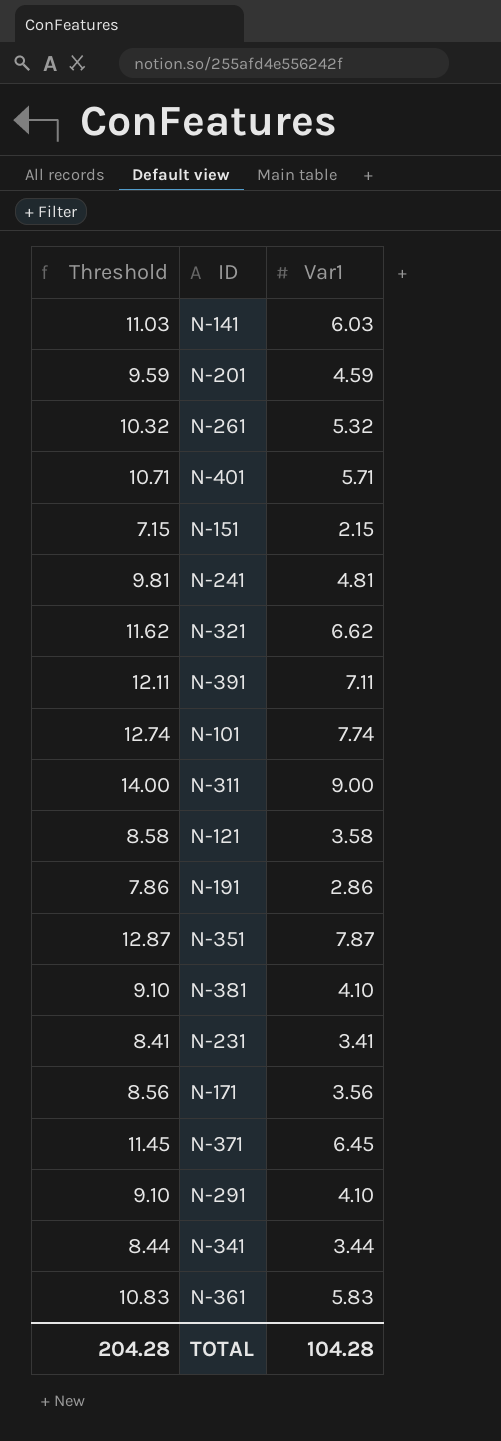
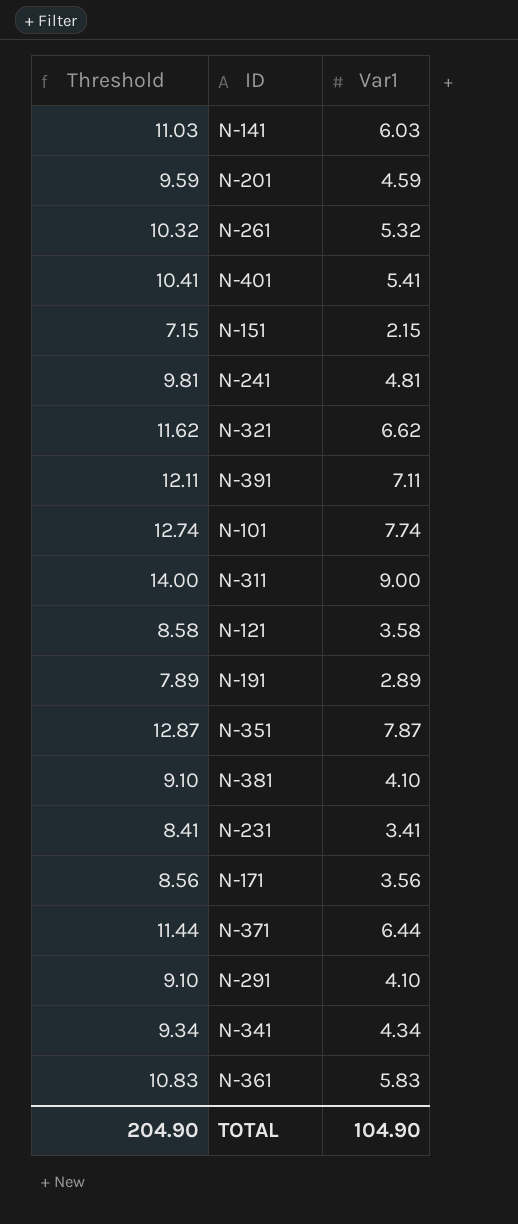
N-401 | Threshold: 10.71 -> 10.41
N-401 | Var1: 5.71 -> 5.41
N-191 | Threshold: 7.86 -> 7.89
N-191 | Var1: 2.86 -> 2.89
N-371 | Threshold: 11.45 -> 11.44
N-371 | Var1: 6.45 -> 6.44
N-341 | Threshold: 8.44 -> 9.34
N-341 | Var1: 3.44 -> 4.34
TOTAL | Threshold: 204.28 -> 204.90
TOTAL | Var1: 104.28 -> 104.90

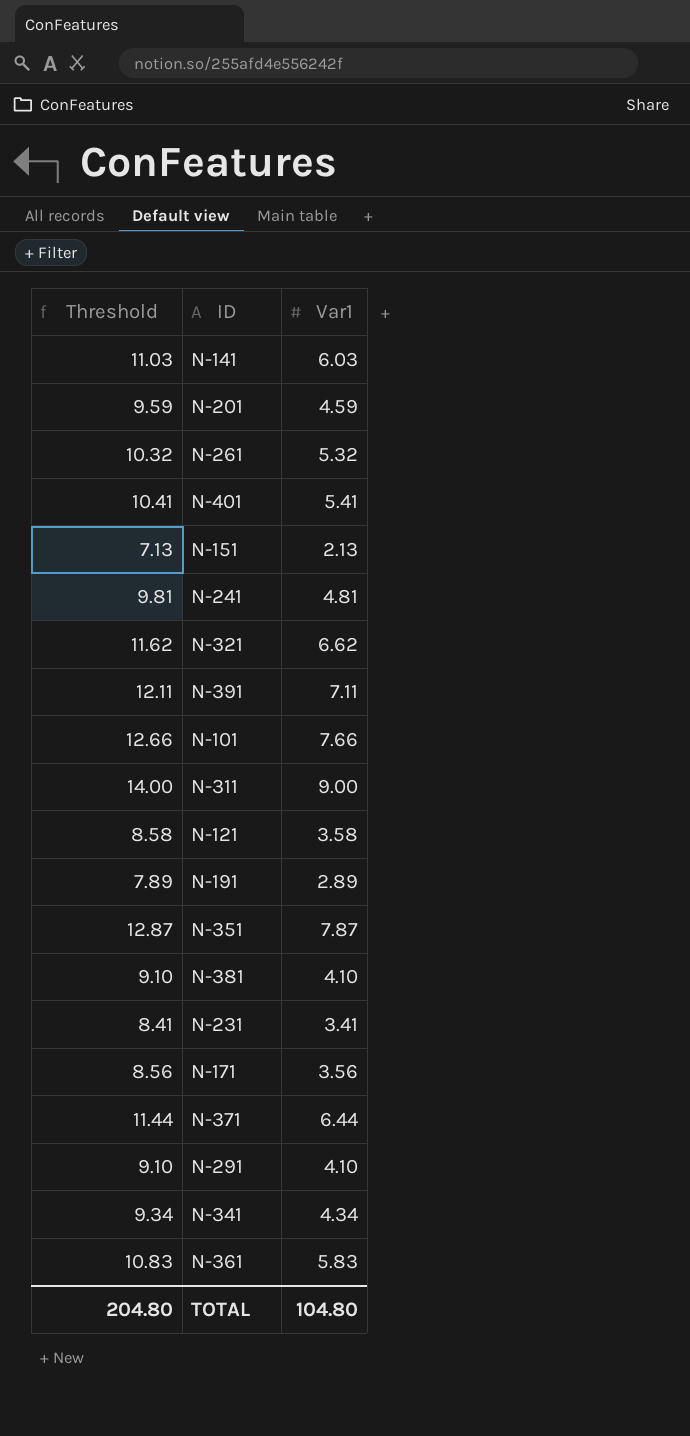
N-151 | Threshold: 7.15 -> 7.13
N-151 | Var1: 2.15 -> 2.13
N-101 | Threshold: 12.74 -> 12.66
N-101 | Var1: 7.74 -> 7.66
TOTAL | Threshold: 204.90 -> 204.80
TOTAL | Var1: 104.90 -> 104.80

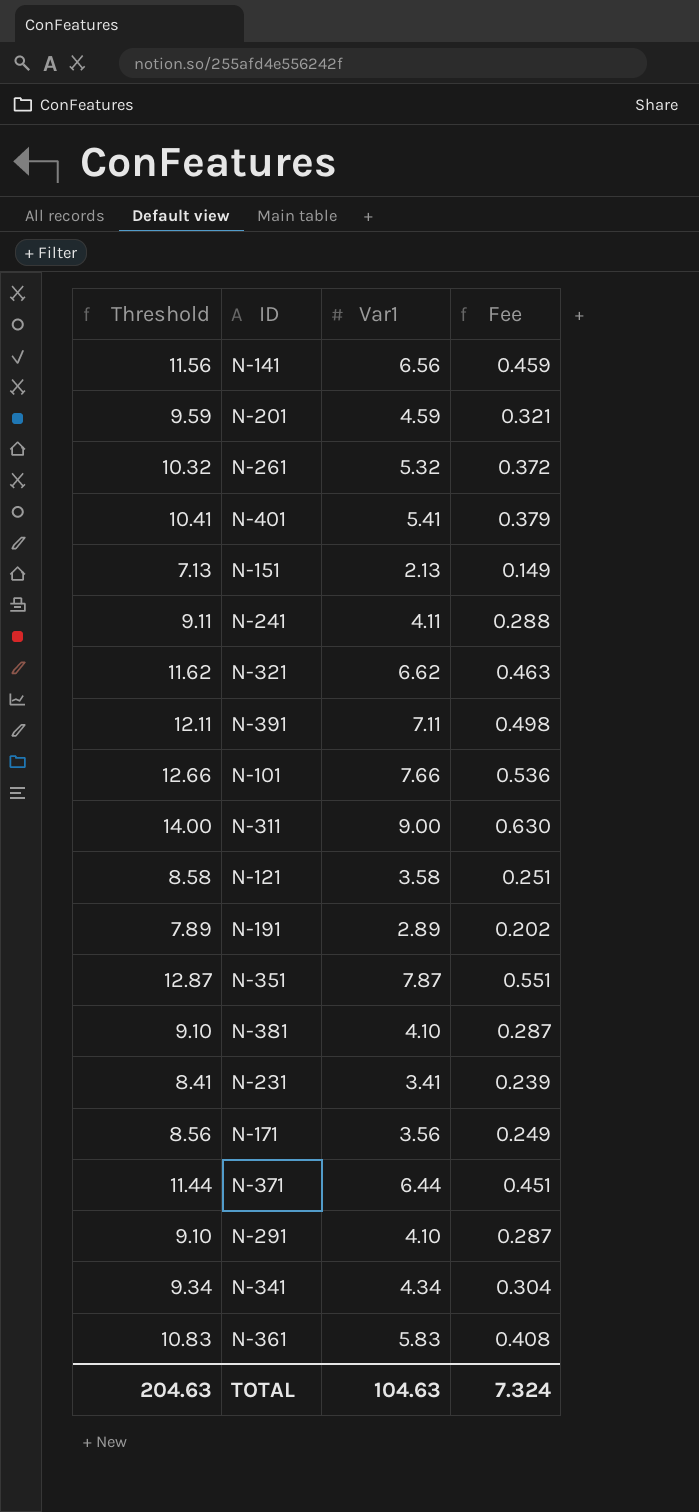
column Fee | formula: none -> [Var1] * 0.07
N-141 | Threshold: 11.03 -> 11.56
N-141 | Var1: 6.03 -> 6.56
N-241 | Threshold: 9.81 -> 9.11
N-241 | Var1: 4.81 -> 4.11
TOTAL | Threshold: 204.80 -> 204.63
TOTAL | Var1: 104.80 -> 104.63

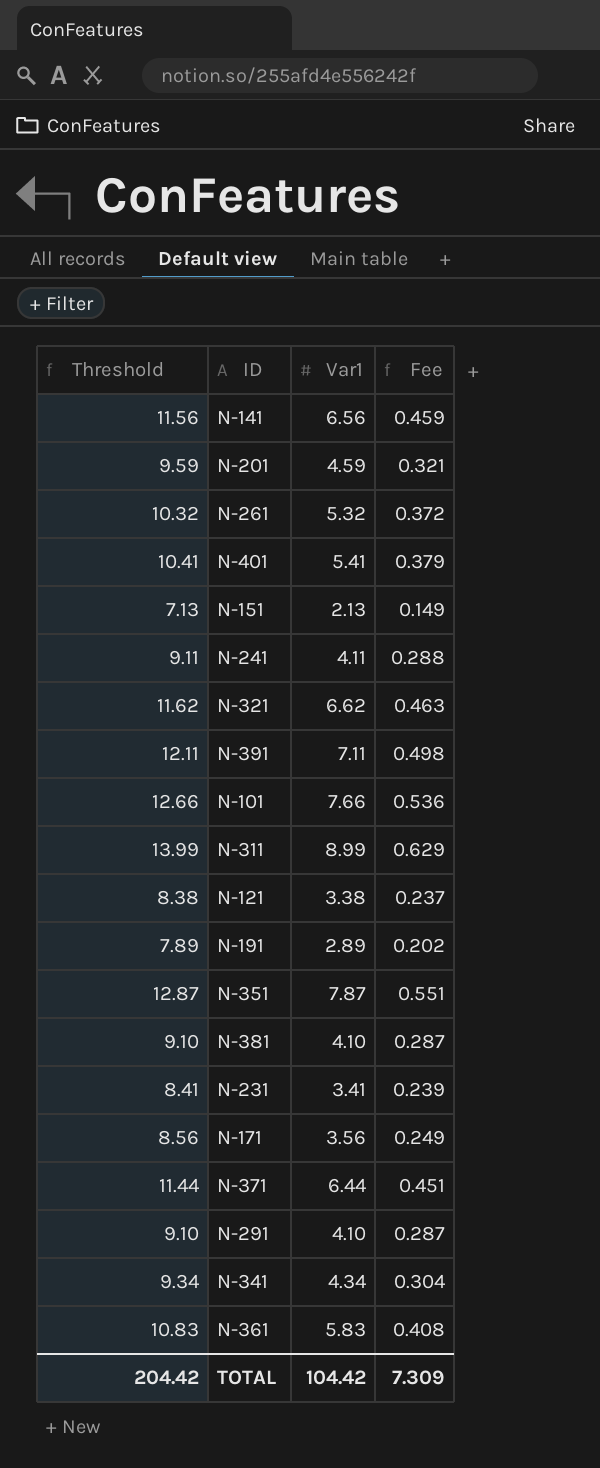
N-311 | Threshold: 14.00 -> 13.99
N-311 | Var1: 9.00 -> 8.99
N-311 | Fee: 0.630 -> 0.629
N-121 | Threshold: 8.58 -> 8.38
N-121 | Var1: 3.58 -> 3.38
N-121 | Fee: 0.251 -> 0.237
TOTAL | Threshold: 204.63 -> 204.42
TOTAL | Var1: 104.63 -> 104.42
TOTAL | Fee: 7.324 -> 7.309

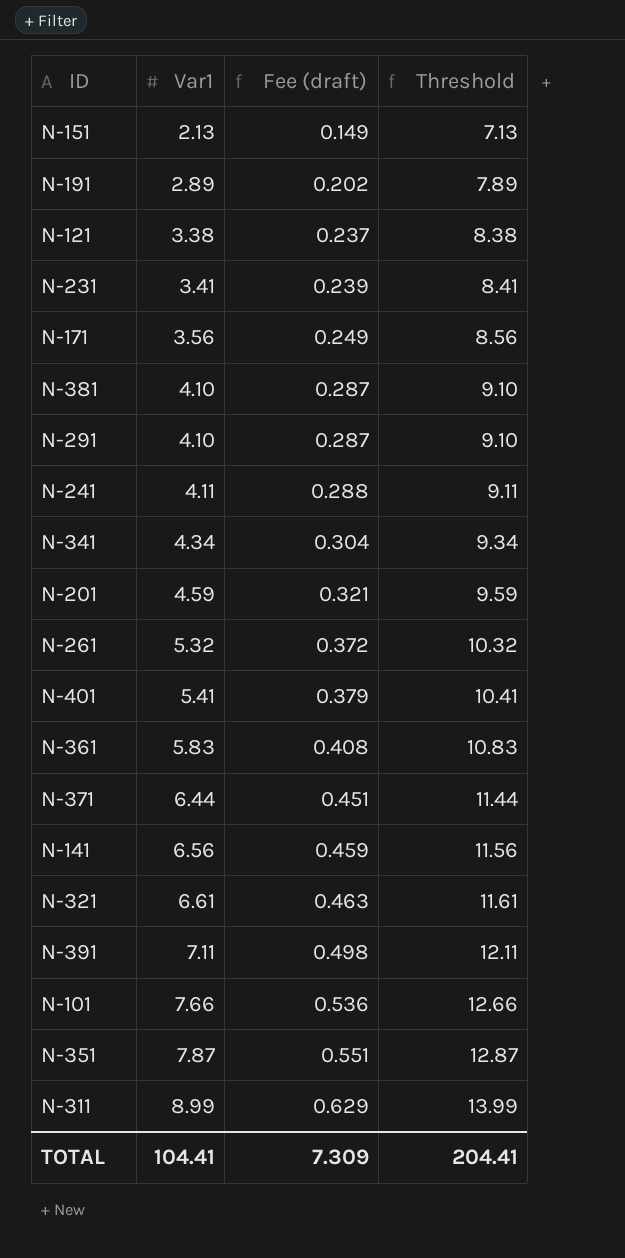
row order: none -> Var1 ascending
column name: Fee -> Fee (draft)
column Threshold | position: 1 -> 4
N-321 | Var1: 6.62 -> 6.61
N-321 | Threshold: 11.62 -> 11.61
TOTAL | Var1: 104.42 -> 104.41
TOTAL | Threshold: 204.42 -> 204.41

